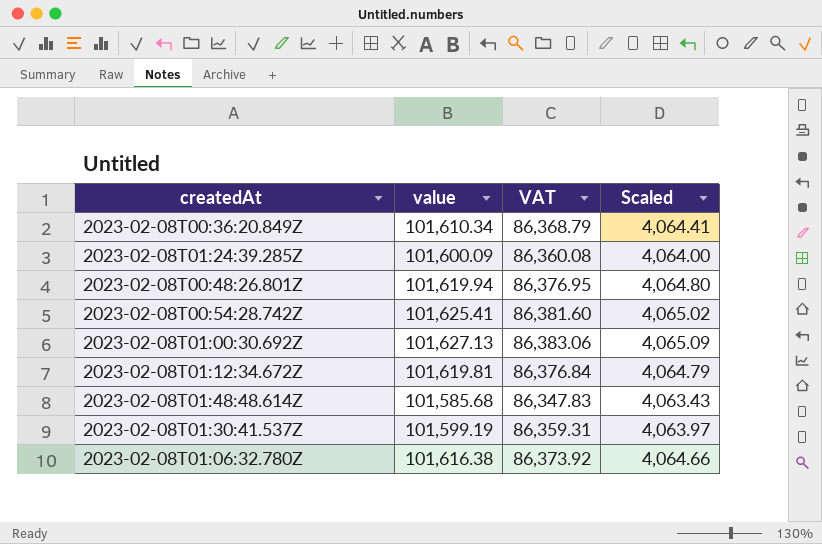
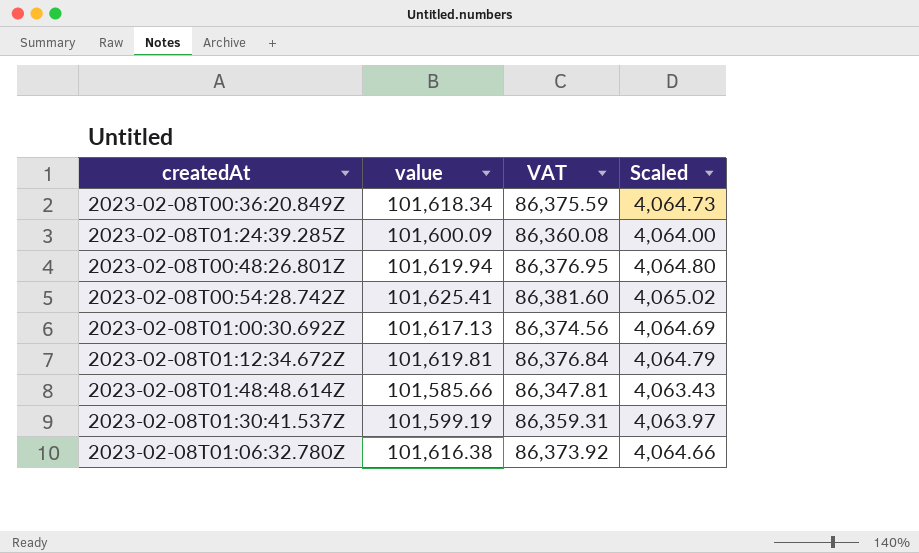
2023-02-08T00:36:20.849Z | value: 101,610.34 -> 101,618.34
2023-02-08T00:36:20.849Z | VAT: 86,368.79 -> 86,375.59
2023-02-08T00:36:20.849Z | Scaled: 4,064.41 -> 4,064.73
2023-02-08T01:00:30.692Z | value: 101,627.13 -> 101,617.13
2023-02-08T01:00:30.692Z | VAT: 86,383.06 -> 86,374.56
2023-02-08T01:00:30.692Z | Scaled: 4,065.09 -> 4,064.69
2023-02-08T01:48:48.614Z | value: 101,585.68 -> 101,585.66
2023-02-08T01:48:48.614Z | VAT: 86,347.83 -> 86,347.81

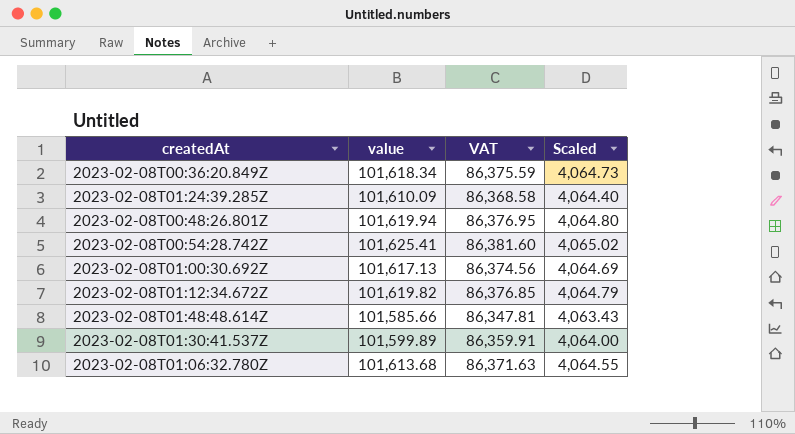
2023-02-08T01:24:39.285Z | value: 101,600.09 -> 101,610.09
2023-02-08T01:24:39.285Z | VAT: 86,360.08 -> 86,368.58
2023-02-08T01:24:39.285Z | Scaled: 4,064.00 -> 4,064.40
2023-02-08T01:12:34.672Z | value: 101,619.81 -> 101,619.82
2023-02-08T01:12:34.672Z | VAT: 86,376.84 -> 86,376.85
2023-02-08T01:30:41.537Z | value: 101,599.19 -> 101,599.89
2023-02-08T01:30:41.537Z | VAT: 86,359.31 -> 86,359.91
2023-02-08T01:30:41.537Z | Scaled: 4,063.97 -> 4,064.00
2023-02-08T01:06:32.780Z | value: 101,616.38 -> 101,613.68
2023-02-08T01:06:32.780Z | VAT: 86,373.92 -> 86,371.63
2023-02-08T01:06:32.780Z | Scaled: 4,064.66 -> 4,064.55

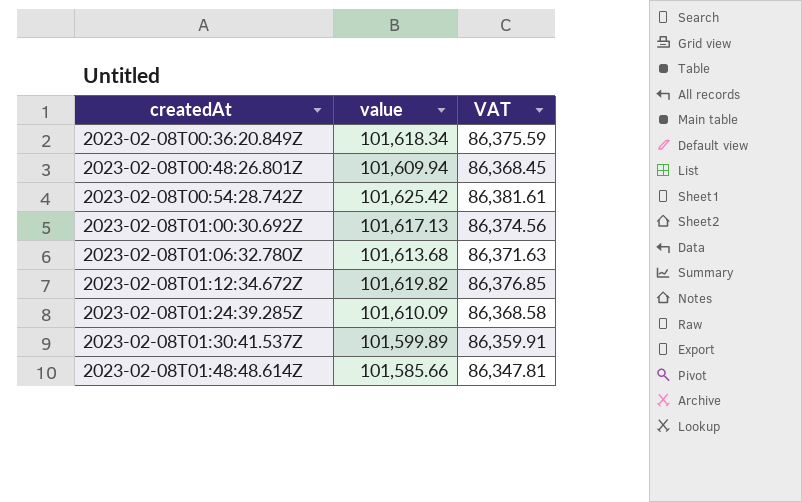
row order: none -> createdAt ascending
column Scaled | formula: [value] * 0.04 -> none
2023-02-08T00:48:26.801Z | value: 101,619.94 -> 101,609.94
2023-02-08T00:48:26.801Z | VAT: 86,376.95 -> 86,368.45
2023-02-08T00:54:28.742Z | value: 101,625.41 -> 101,625.42
2023-02-08T00:54:28.742Z | VAT: 86,381.60 -> 86,381.61

